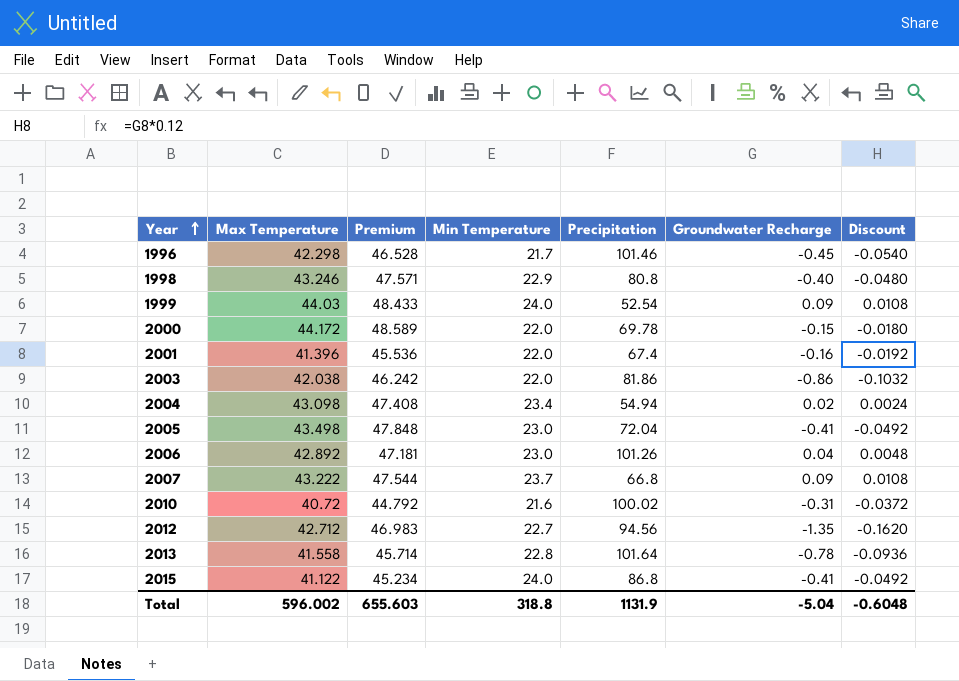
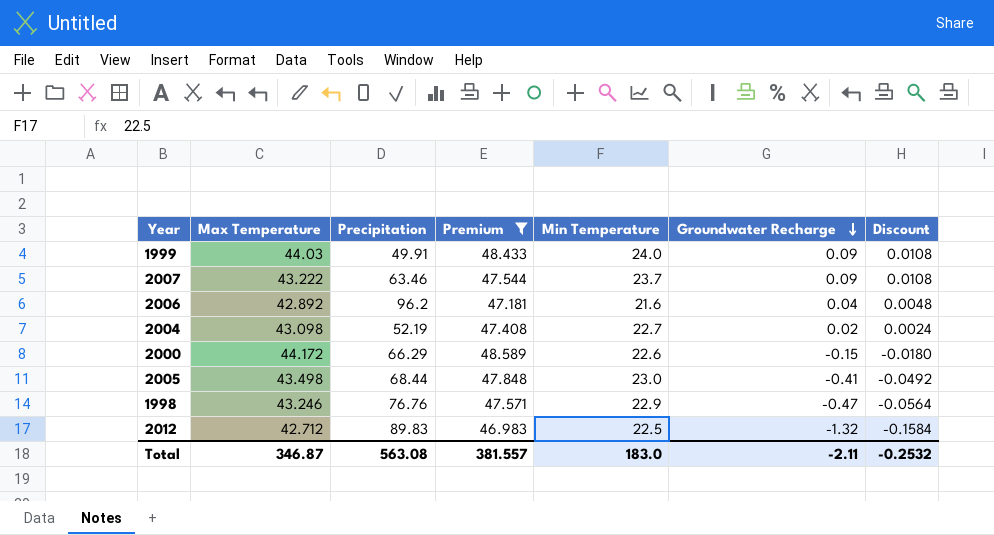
filter: none -> Premium >= 46.983
row order: Year ascending -> Groundwater Recharge descending
column Precipitation | position: 5 -> 3
1999 | Precipitation: 52.54 -> 49.91
2007 | Precipitation: 66.8 -> 63.46
2006 | Precipitation: 101.26 -> 96.2
2006 | Min Temperature: 23.0 -> 21.6
2004 | Precipitation: 54.94 -> 52.19
2004 | Min Temperature: 23.4 -> 22.7
2000 | Precipitation: 69.78 -> 66.29
2000 | Min Temperature: 22.0 -> 22.6
2005 | Precipitation: 72.04 -> 68.44
1998 | Precipitation: 80.8 -> 76.76
1998 | Groundwater Recharge: -0.40 -> -0.47
1998 | Discount: -0.0480 -> -0.0564
2012 | Precipitation: 94.56 -> 89.83
2012 | Min Temperature: 22.7 -> 22.5
2012 | Groundwater Recharge: -1.35 -> -1.32
2012 | Discount: -0.1620 -> -0.1584
Total | Max Temperature: 596.002 -> 346.87
Total | Precipitation: 1131.9 -> 563.08
Total | Premium: 655.603 -> 381.557
Total | Min Temperature: 318.8 -> 183.0
Total | Groundwater Recharge: -5.04 -> -2.11
Total | Discount: -0.6048 -> -0.2532

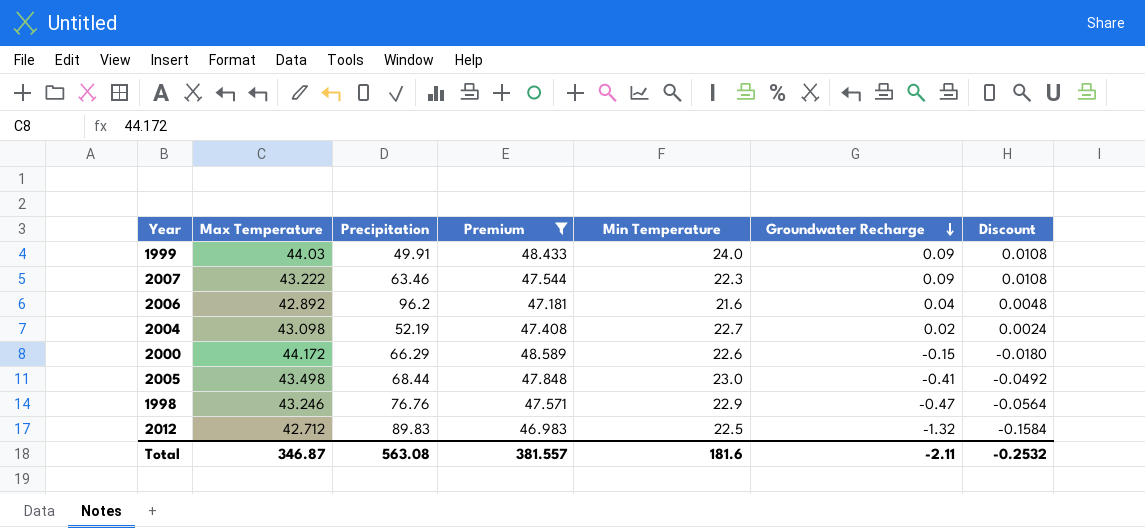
2007 | Min Temperature: 23.7 -> 22.3
Total | Min Temperature: 183.0 -> 181.6

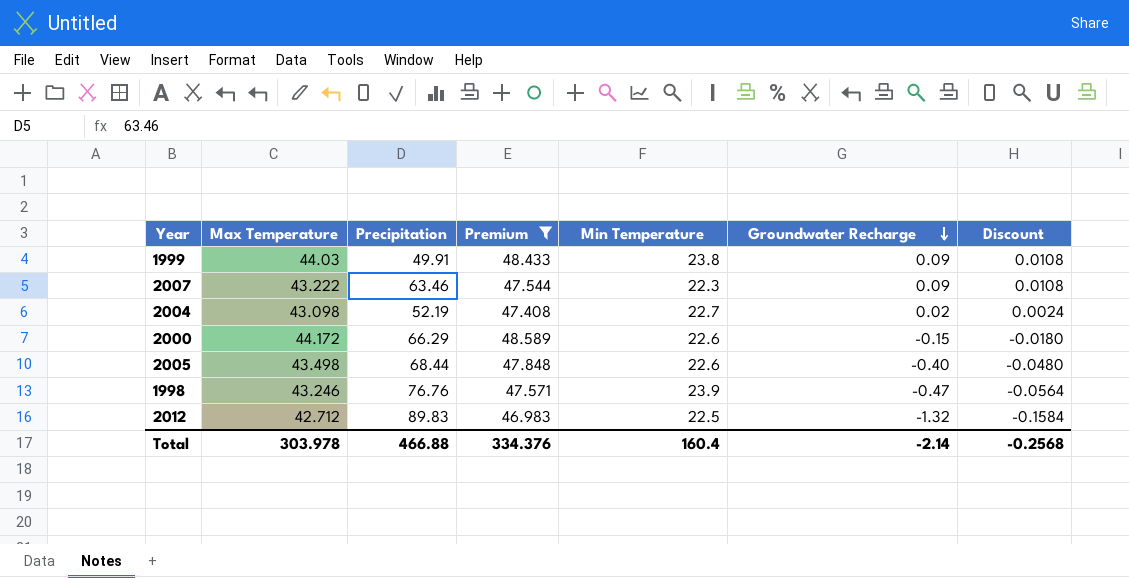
row 2006: 42.892 | 96.2 | 47.181 | 21.6 | 0.04 | 0.0048 -> none
1999 | Min Temperature: 24.0 -> 23.8
2005 | Min Temperature: 23.0 -> 22.6
2005 | Groundwater Recharge: -0.41 -> -0.40
2005 | Discount: -0.0492 -> -0.0480
1998 | Min Temperature: 22.9 -> 23.9
Total | Max Temperature: 346.87 -> 303.978
Total | Precipitation: 563.08 -> 466.88
Total | Premium: 381.557 -> 334.376
Total | Min Temperature: 181.6 -> 160.4
Total | Groundwater Recharge: -2.11 -> -2.14
Total | Discount: -0.2532 -> -0.2568

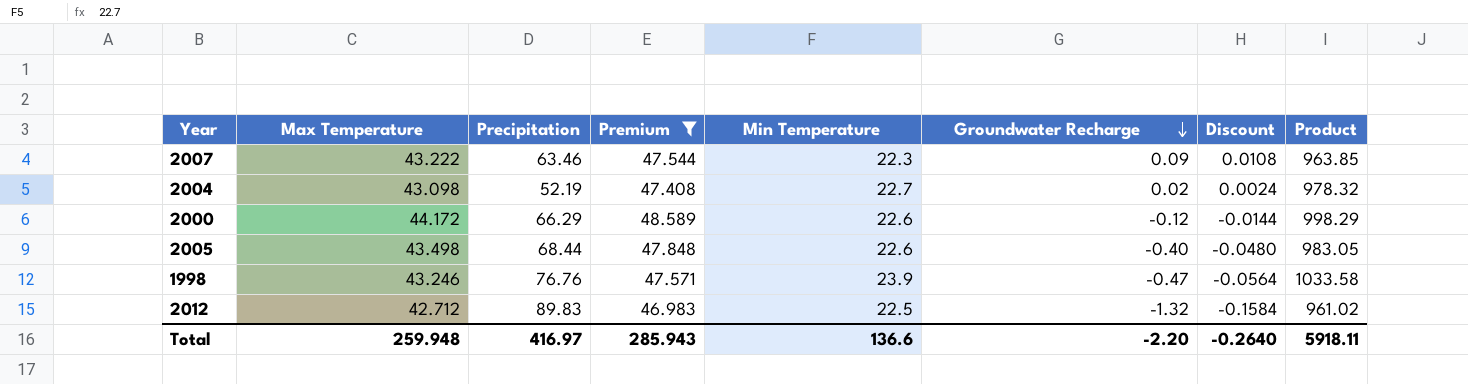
column Product | formula: none -> [Max Temperature] * [Min Temperature]
row 1999: 44.03 | 49.91 | 48.433 | 23.8 | 0.09 | 0.0108 -> none
2000 | Groundwater Recharge: -0.15 -> -0.12
2000 | Discount: -0.0180 -> -0.0144
Total | Max Temperature: 303.978 -> 259.948
Total | Precipitation: 466.88 -> 416.97
Total | Premium: 334.376 -> 285.943
Total | Min Temperature: 160.4 -> 136.6
Total | Groundwater Recharge: -2.14 -> -2.20
Total | Discount: -0.2568 -> -0.2640

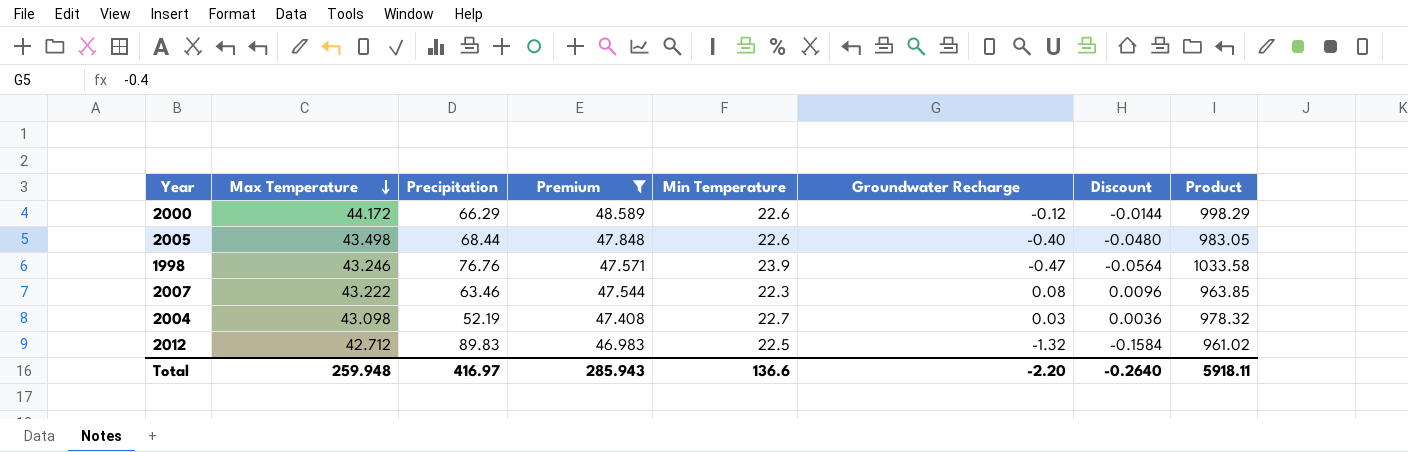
row order: Groundwater Recharge descending -> Max Temperature descending
2007 | Groundwater Recharge: 0.09 -> 0.08
2007 | Discount: 0.0108 -> 0.0096
2004 | Groundwater Recharge: 0.02 -> 0.03
2004 | Discount: 0.0024 -> 0.0036

